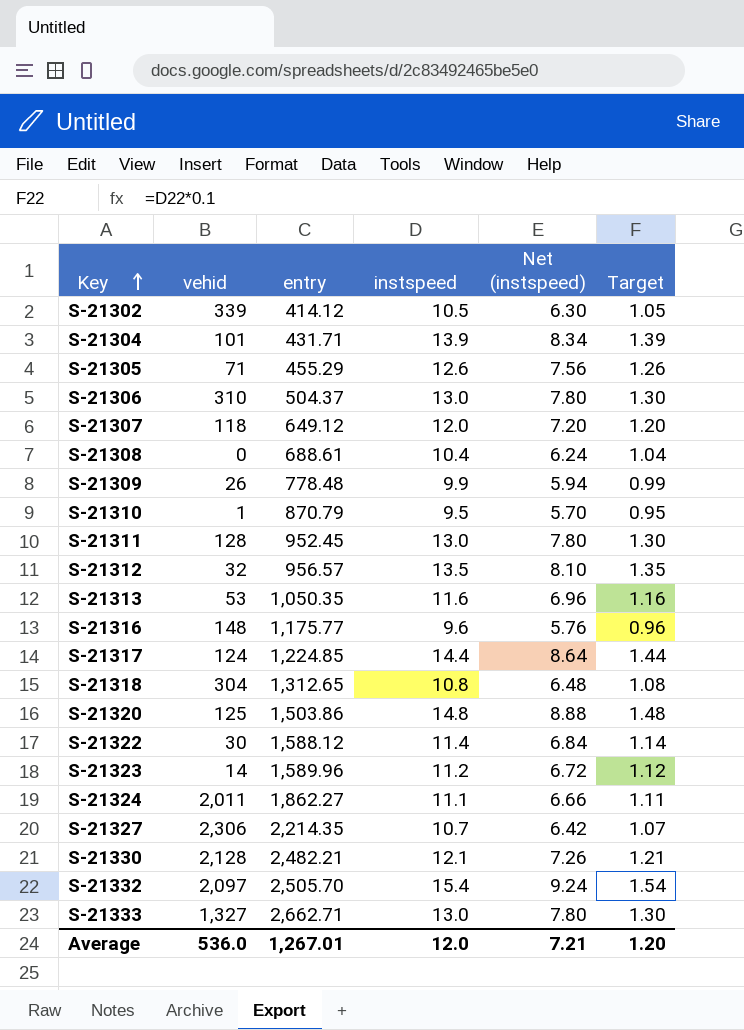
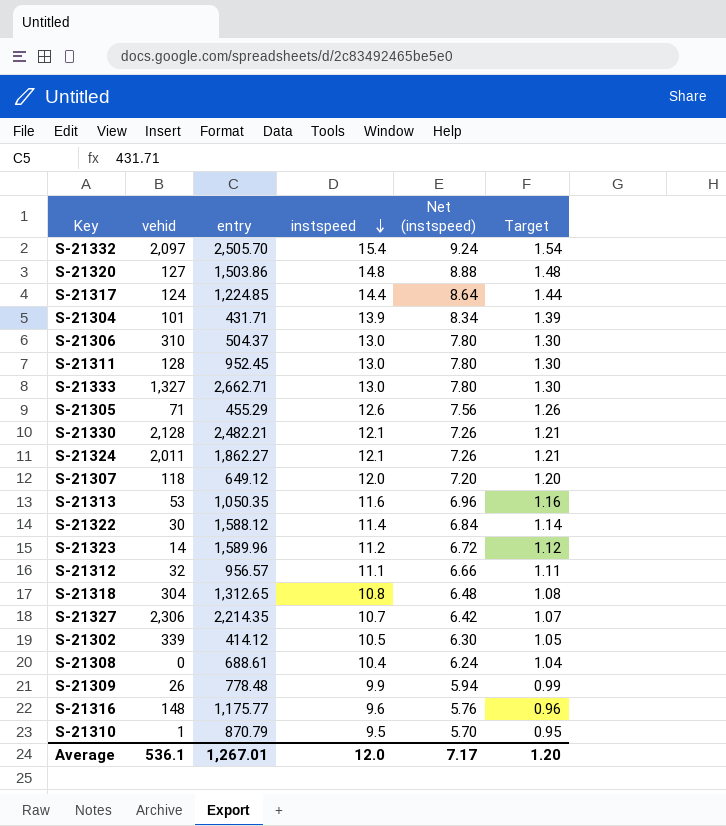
row order: Key ascending -> instspeed descending
S-21320 | vehid: 125 -> 127
S-21324 | instspeed: 11.1 -> 12.1
S-21324 | Net (instspeed): 6.66 -> 7.26
S-21324 | Target: 1.11 -> 1.21
S-21312 | instspeed: 13.5 -> 11.1
S-21312 | Net (instspeed): 8.10 -> 6.66
S-21312 | Target: 1.35 -> 1.11
Average | vehid: 536.0 -> 536.1
Average | Net (instspeed): 7.21 -> 7.17

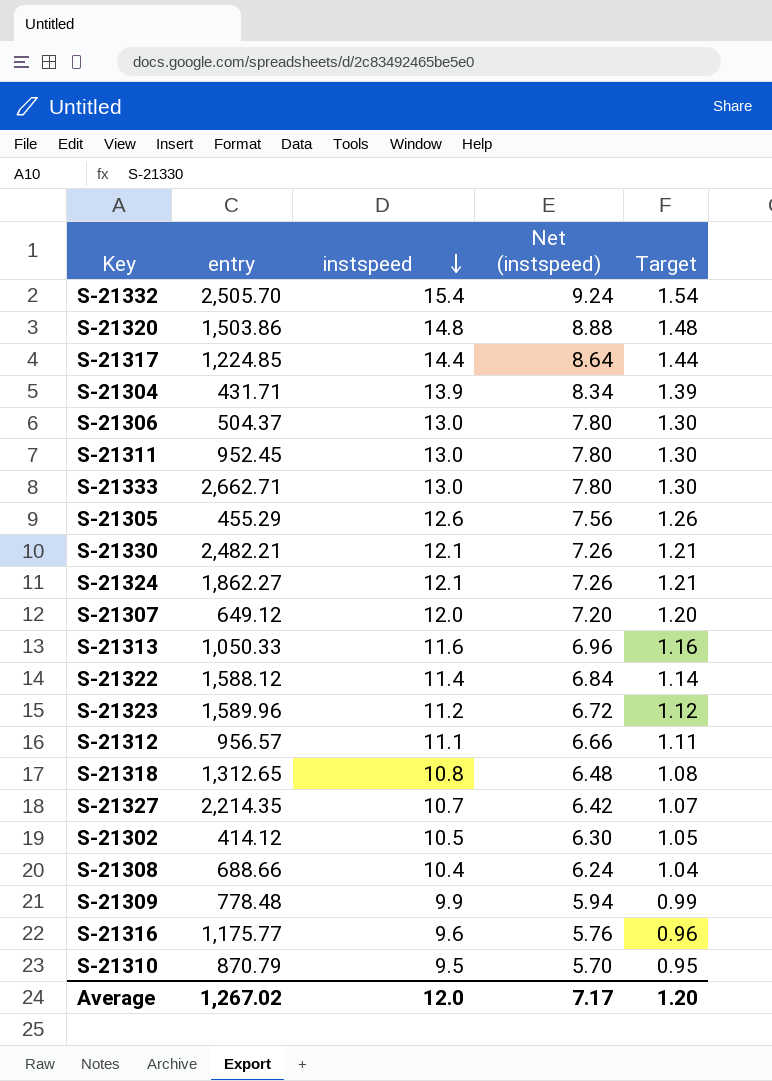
column vehid | position: 2 -> none
S-21313 | entry: 1,050.35 -> 1,050.33
S-21308 | entry: 688.61 -> 688.66
Average | entry: 1,267.01 -> 1,267.02

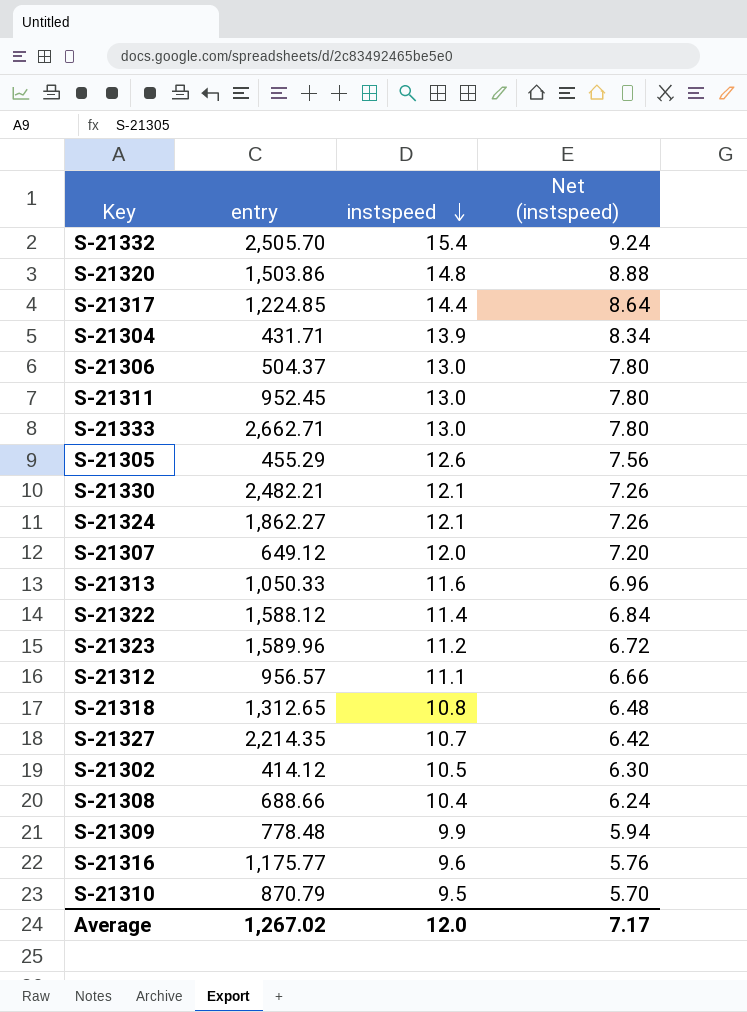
column Target | formula: [instspeed] * 0.1 -> none

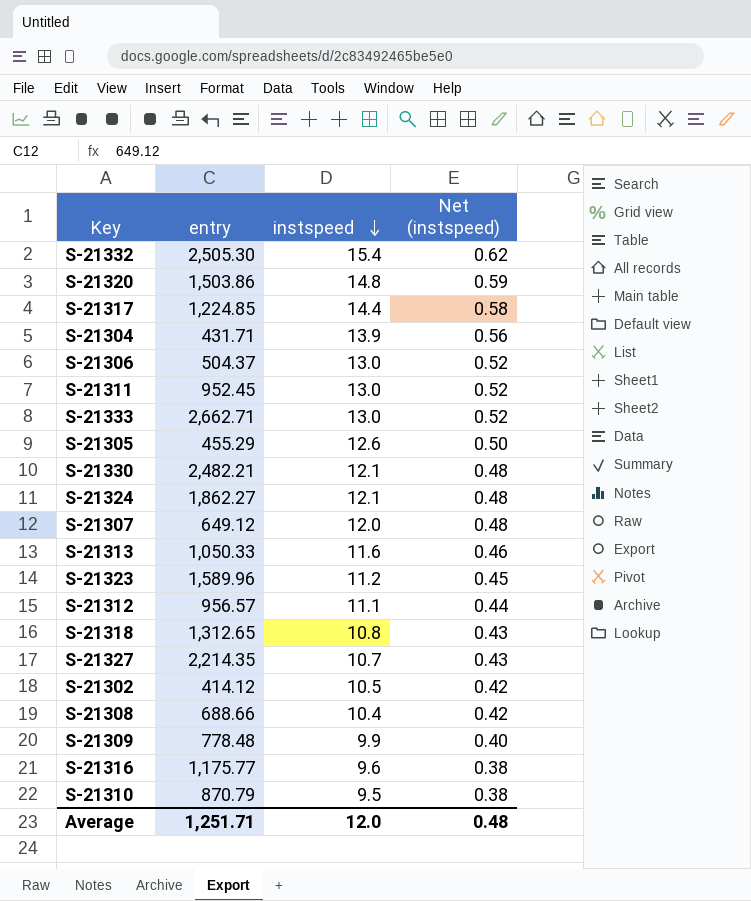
column Net (instspeed) | formula: [instspeed] * 0.6 -> [instspeed] * 0.04
row S-21322: 1,588.12 | 11.4 | 6.84 -> none
S-21332 | entry: 2,505.70 -> 2,505.30
Average | entry: 1,267.02 -> 1,251.71
Average | Net (instspeed): 7.17 -> 0.48

